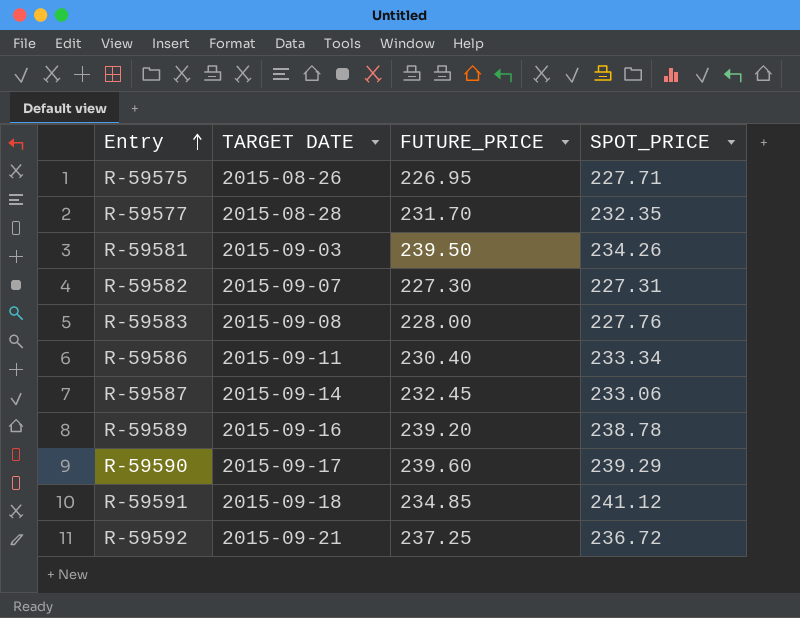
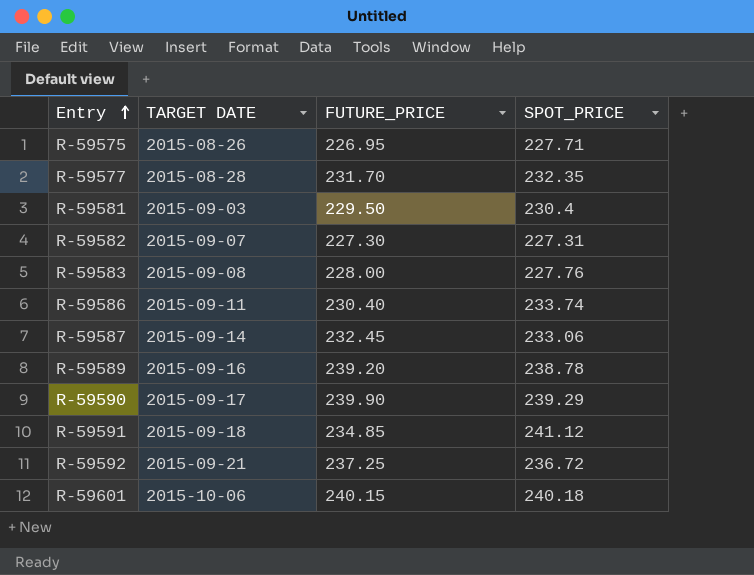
R-59581 | FUTURE_PRICE: 239.50 -> 229.50
R-59581 | SPOT_PRICE: 234.26 -> 230.4
R-59586 | SPOT_PRICE: 233.34 -> 233.74
R-59590 | FUTURE_PRICE: 239.60 -> 239.90
row R-59601: none -> 2015-10-06 | 240.15 | 240.18

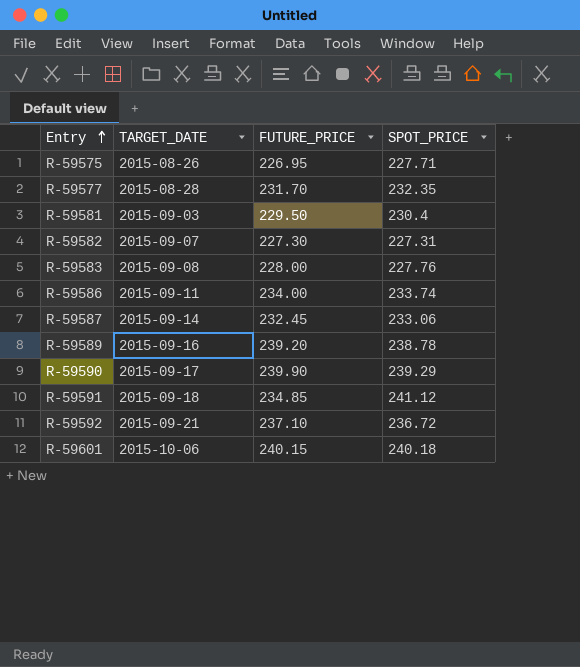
column name: TARGET DATE -> TARGET_DATE
R-59586 | FUTURE_PRICE: 230.40 -> 234.00
R-59592 | FUTURE_PRICE: 237.25 -> 237.10

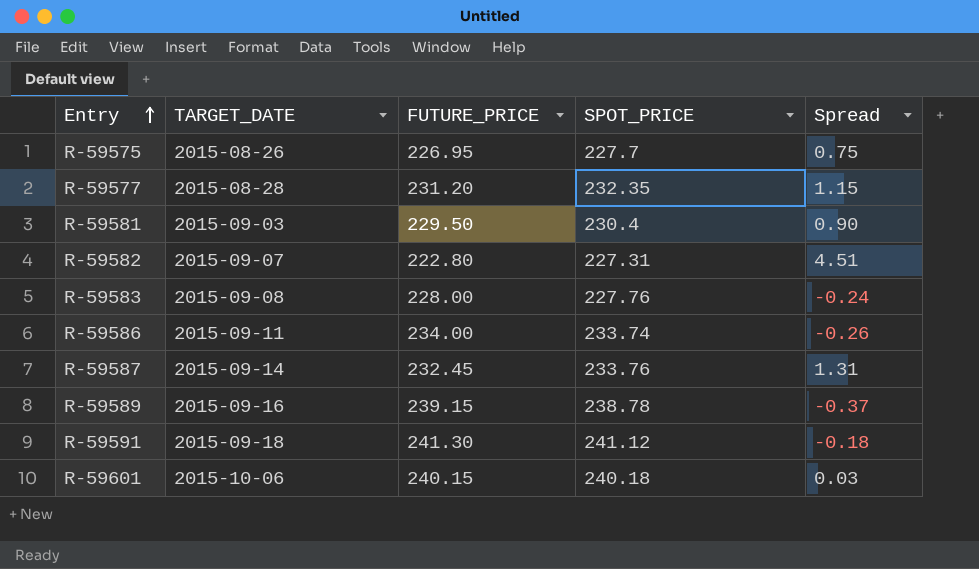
column Spread | formula: none -> [SPOT_PRICE] - [FUTURE_PRICE]
row R-59590: 2015-09-17 | 239.90 | 239.29 -> none
row R-59592: 2015-09-21 | 237.10 | 236.72 -> none
R-59575 | SPOT_PRICE: 227.71 -> 227.7
R-59577 | FUTURE_PRICE: 231.70 -> 231.20
R-59582 | FUTURE_PRICE: 227.30 -> 222.80
R-59587 | SPOT_PRICE: 233.06 -> 233.76
R-59589 | FUTURE_PRICE: 239.20 -> 239.15
R-59591 | FUTURE_PRICE: 234.85 -> 241.30

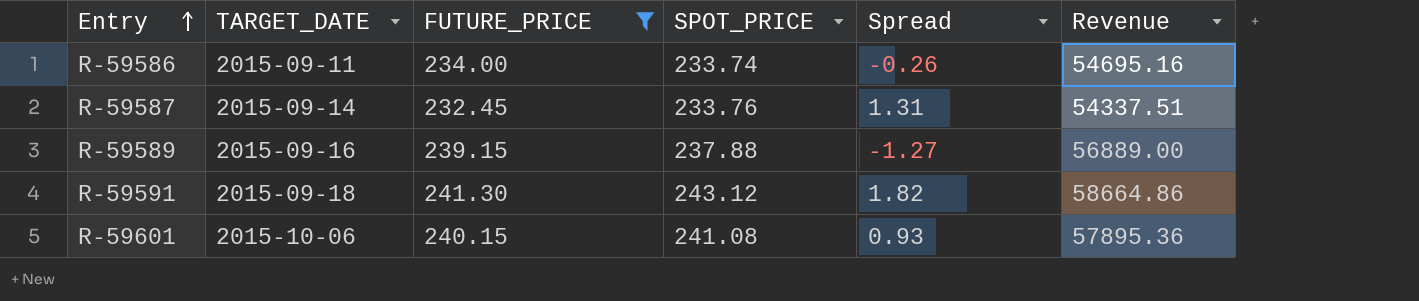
filter: none -> FUTURE_PRICE >= 232.45
column Revenue | formula: none -> [FUTURE_PRICE] * [SPOT_PRICE]
R-59589 | SPOT_PRICE: 238.78 -> 237.88
R-59589 | Spread: -0.37 -> -1.27
R-59591 | SPOT_PRICE: 241.12 -> 243.12
R-59591 | Spread: -0.18 -> 1.82
R-59601 | SPOT_PRICE: 240.18 -> 241.08
R-59601 | Spread: 0.03 -> 0.93

